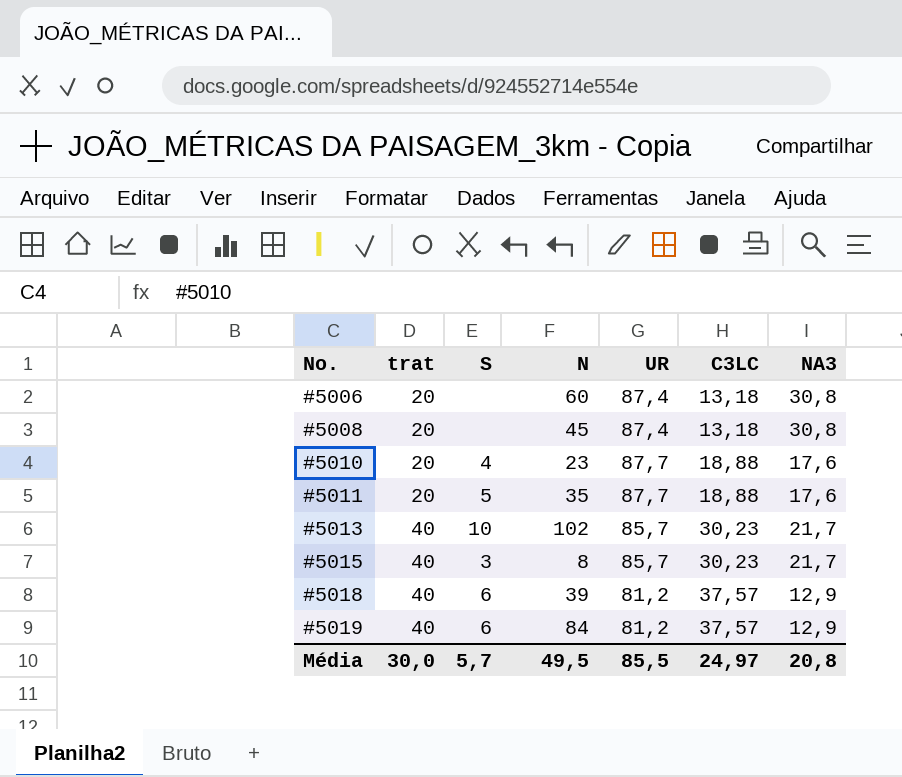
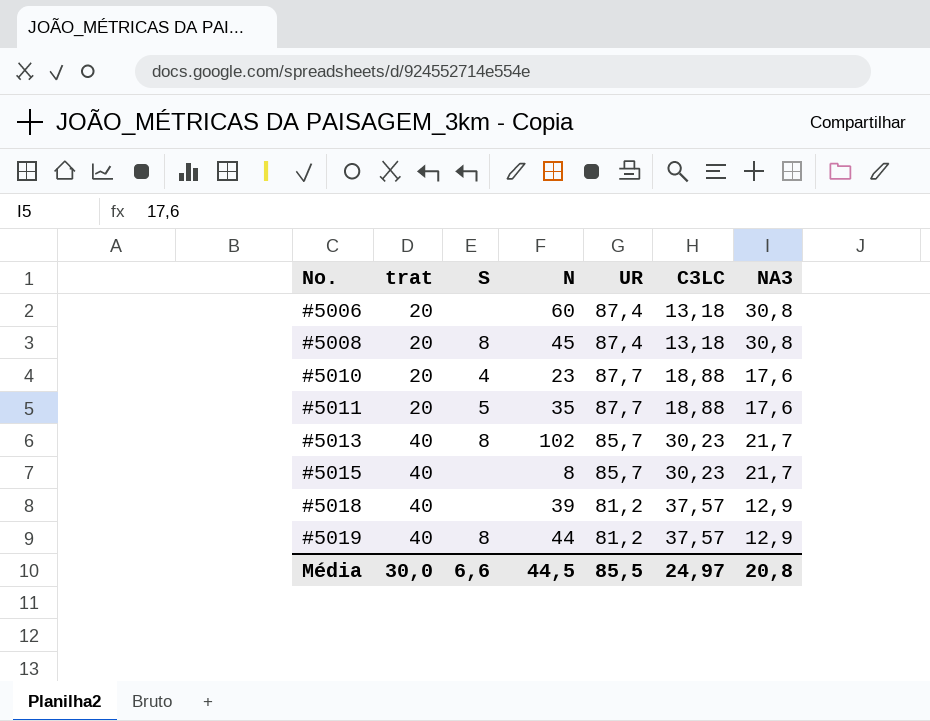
#5008 | S: none -> 8
#5013 | S: 10 -> 8
#5015 | S: 3 -> none
#5018 | S: 6 -> none
#5019 | S: 6 -> 8
#5019 | N: 84 -> 44
Média | S: 5,7 -> 6,6
Média | N: 49,5 -> 44,5

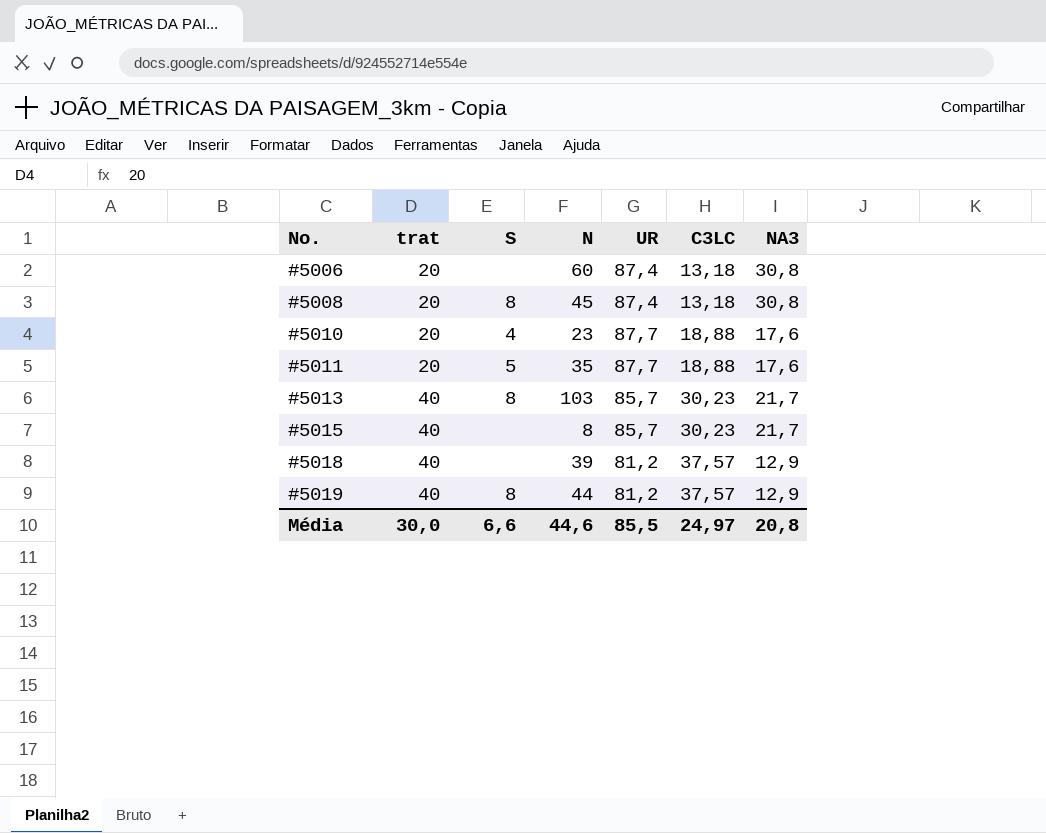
#5013 | N: 102 -> 103
Média | N: 44,5 -> 44,6

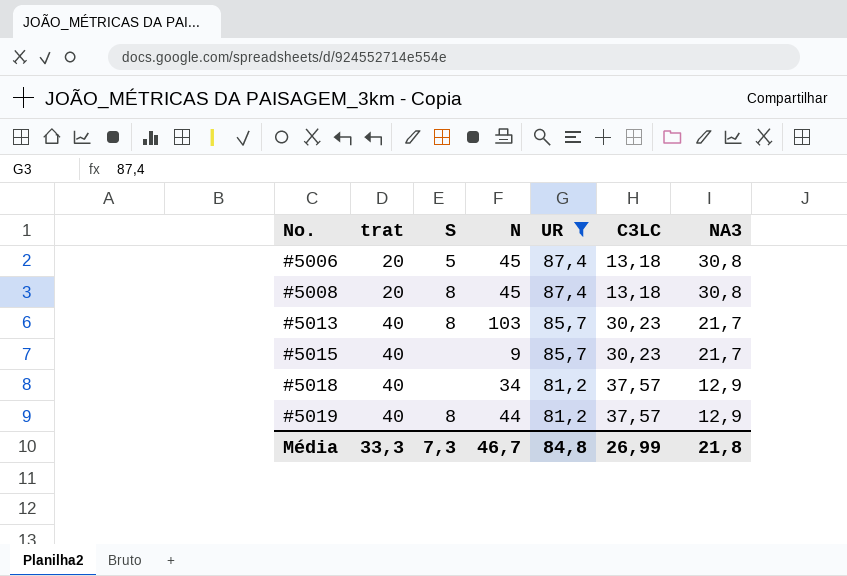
filter: none -> UR != 87,7
#5006 | S: none -> 5
#5006 | N: 60 -> 45
#5015 | N: 8 -> 9
#5018 | N: 39 -> 34
Média | trat: 30,0 -> 33,3
Média | S: 6,6 -> 7,3
Média | N: 44,6 -> 46,7
Média | UR: 85,5 -> 84,8
Média | C3LC: 24,97 -> 26,99
Média | NA3: 20,8 -> 21,8

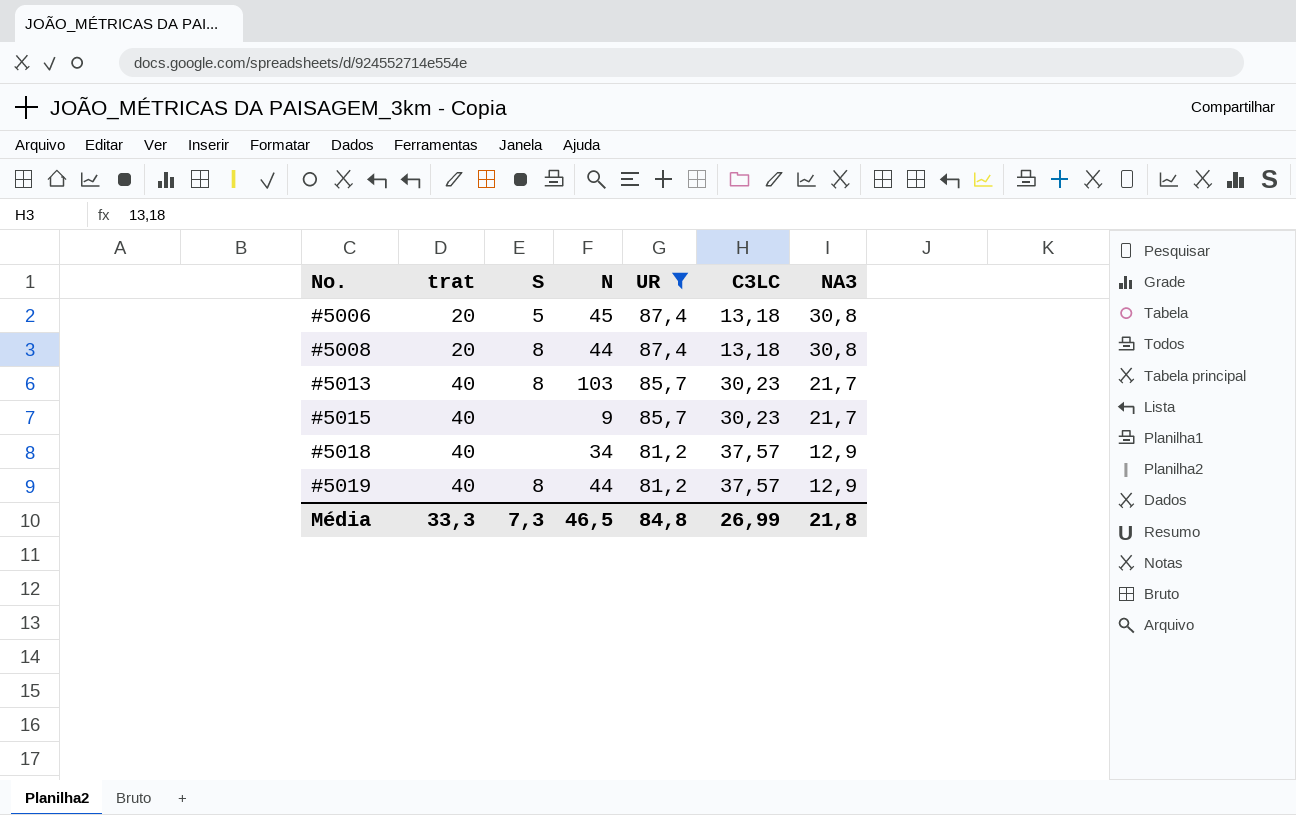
#5008 | N: 45 -> 44
Média | N: 46,7 -> 46,5

